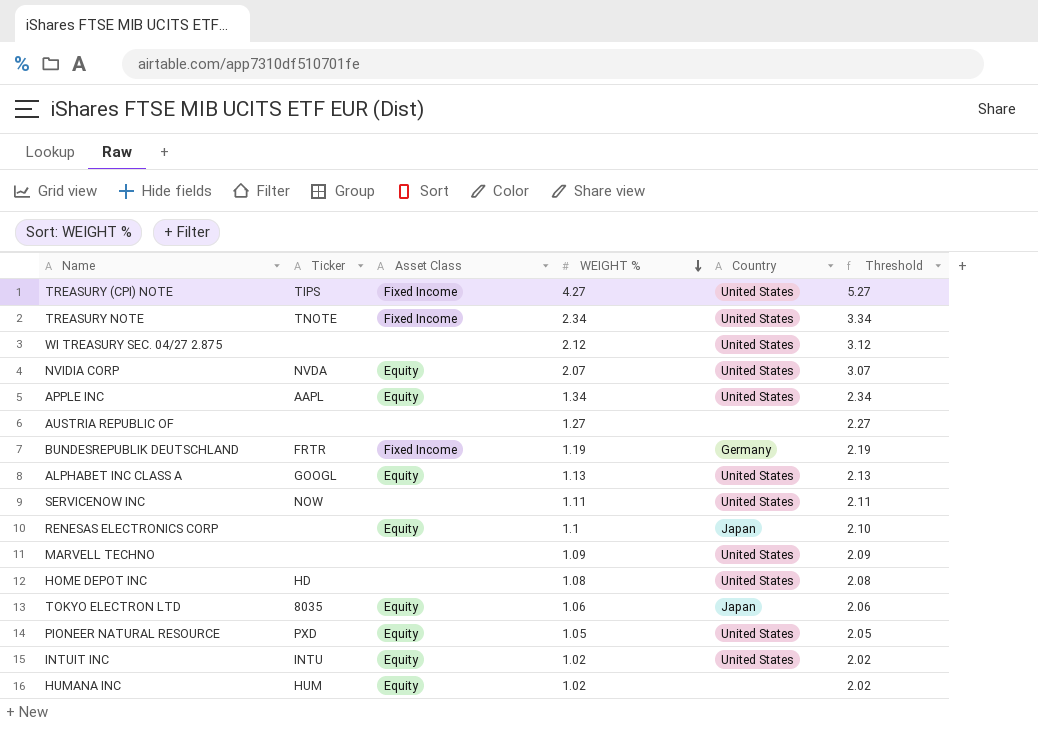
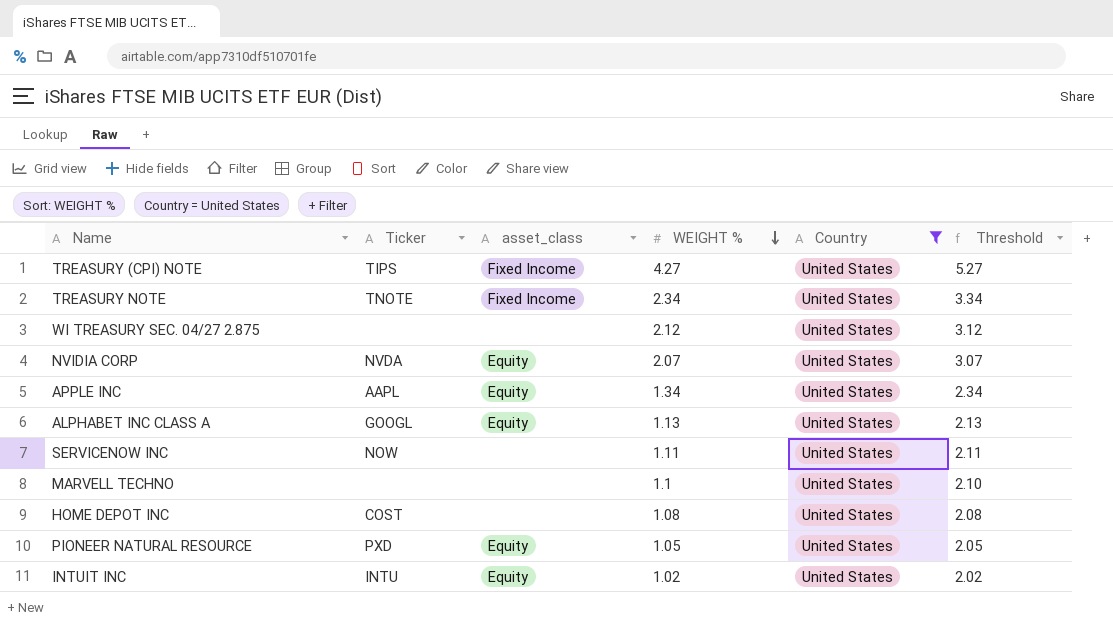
filter: none -> Country = United States
column name: Asset Class -> asset_class
MARVELL TECHNO | WEIGHT %: 1.09 -> 1.1
MARVELL TECHNO | Threshold: 2.09 -> 2.10
HOME DEPOT INC | Ticker: HD -> COST

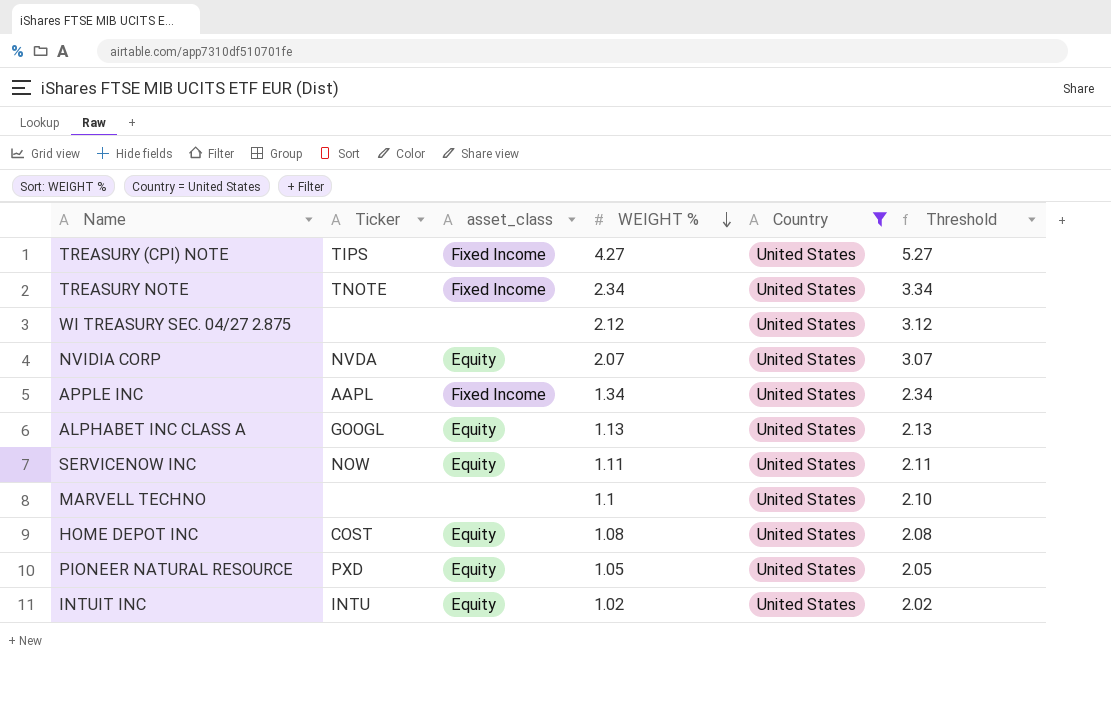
APPLE INC | asset_class: Equity -> Fixed Income
SERVICENOW INC | asset_class: none -> Equity
HOME DEPOT INC | asset_class: none -> Equity

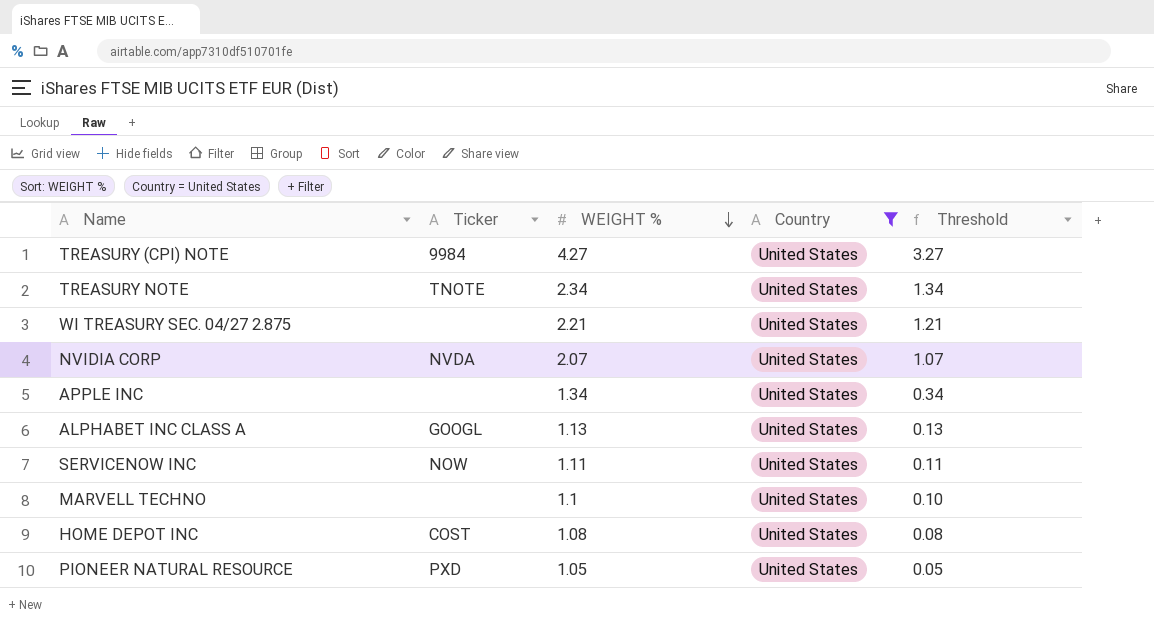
column asset_class | position: 3 -> none
column Threshold | formula: [WEIGHT %] + 1 -> [WEIGHT %] - 1
row INTUIT INC: INTU | Equity | 1.02 | United States | 2.02 -> none
TREASURY (CPI) NOTE | Ticker: TIPS -> 9984
WI TREASURY SEC. 04/27 2.875 | WEIGHT %: 2.12 -> 2.21
APPLE INC | Ticker: AAPL -> none

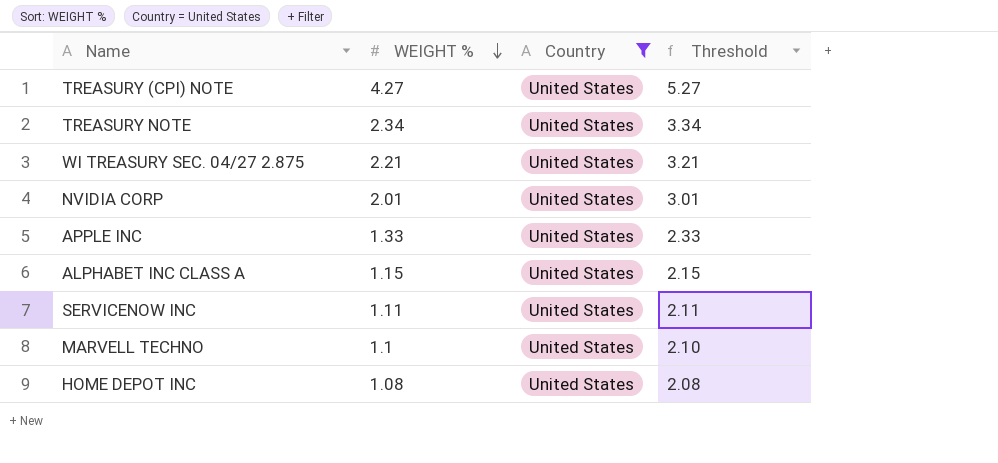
column Ticker | position: 2 -> none
column Threshold | formula: [WEIGHT %] - 1 -> [WEIGHT %] + 1
row PIONEER NATURAL RESOURCE: PXD | 1.05 | United States | 0.05 -> none
NVIDIA CORP | WEIGHT %: 2.07 -> 2.01
APPLE INC | WEIGHT %: 1.34 -> 1.33
ALPHABET INC CLASS A | WEIGHT %: 1.13 -> 1.15

